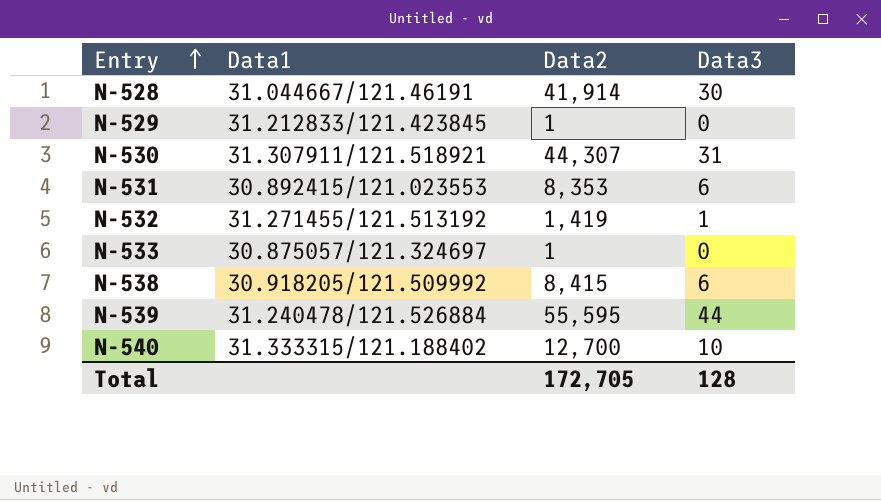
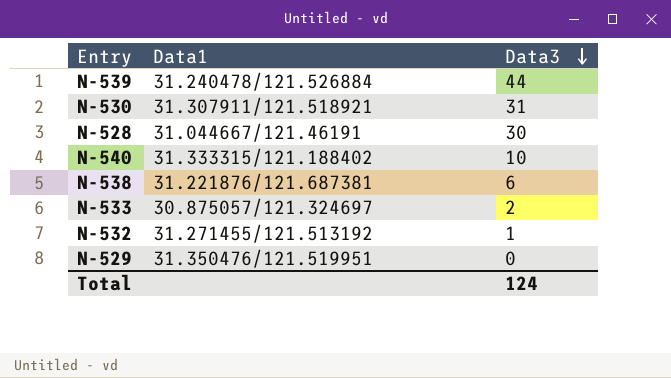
row order: Entry ascending -> Data3 descending
column Data2 | position: 3 -> none
row N-531: 30.892415/121.023553 | 8,353 | 6 -> none
N-538 | Data1: 30.918205/121.509992 -> 31.221876/121.687381
N-533 | Data3: 0 -> 2
N-529 | Data1: 31.212833/121.423845 -> 31.350476/121.519951
Total | Data3: 128 -> 124

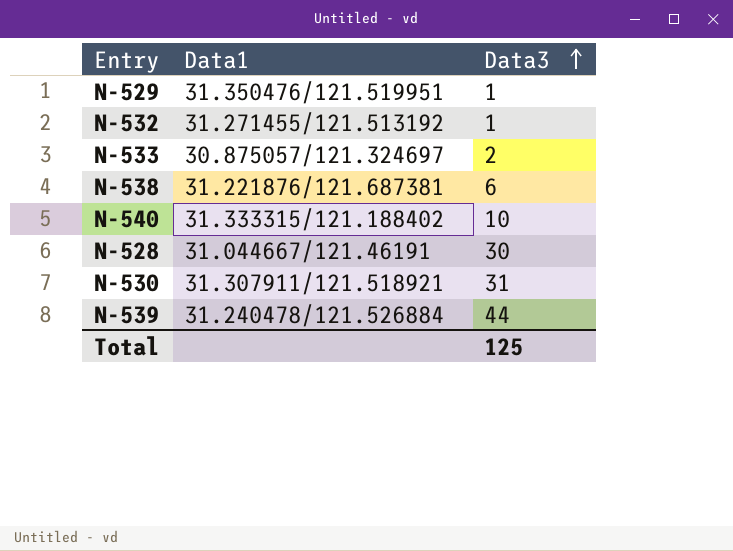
row order: Data3 descending -> Data3 ascending
N-529 | Data3: 0 -> 1
Total | Data3: 124 -> 125

